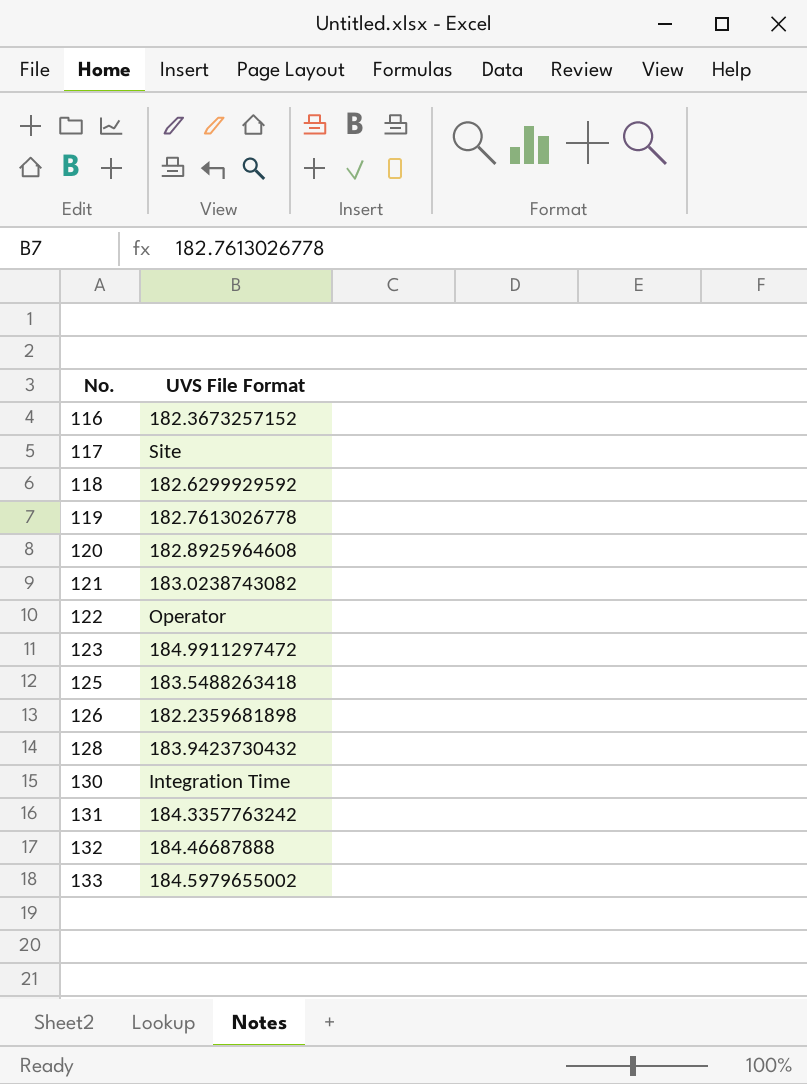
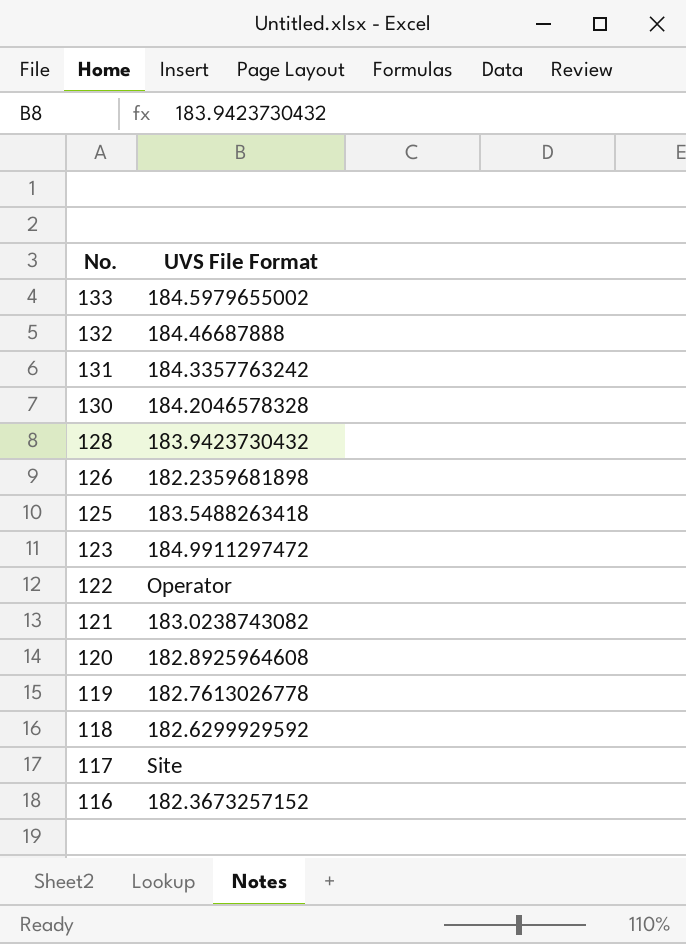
row order: No. ascending -> No. descending
130 | UVS File Format: Integration Time -> 184.2046578328

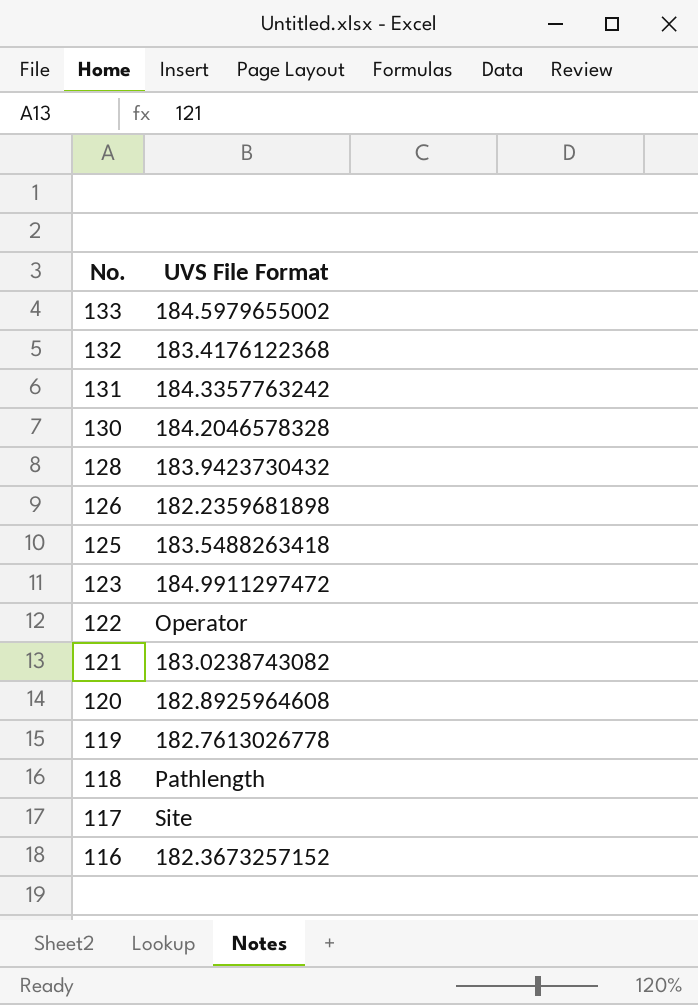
132 | UVS File Format: 184.46687888 -> 183.4176122368
118 | UVS File Format: 182.6299929592 -> Pathlength

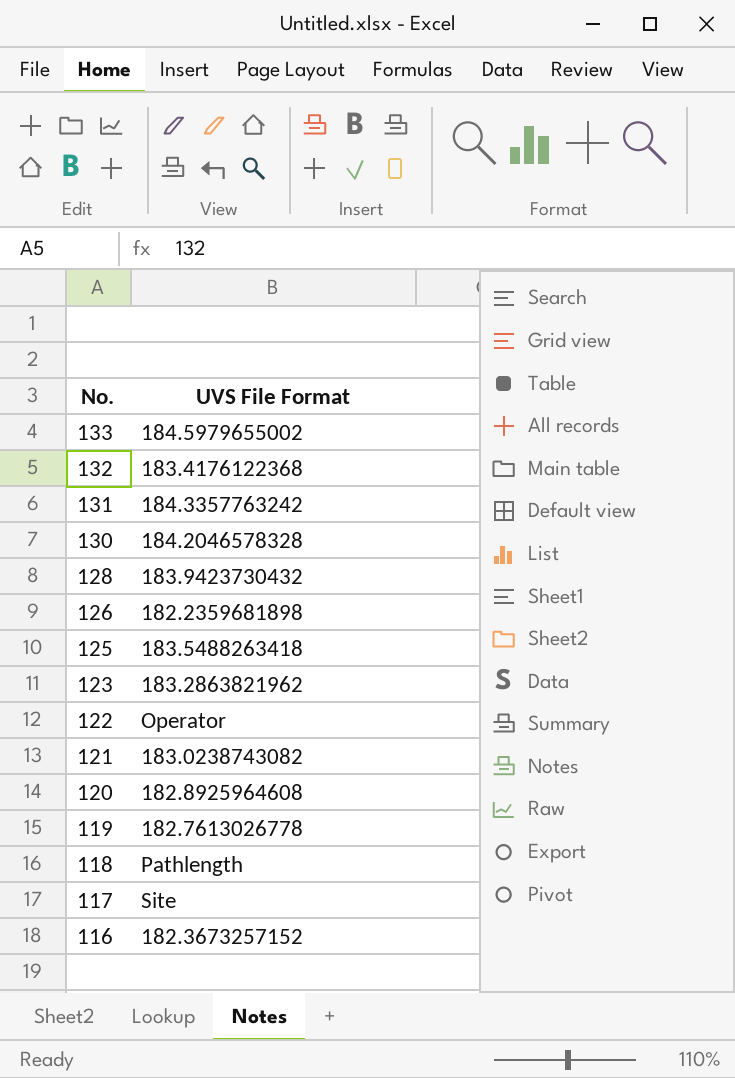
123 | UVS File Format: 184.9911297472 -> 183.2863821962

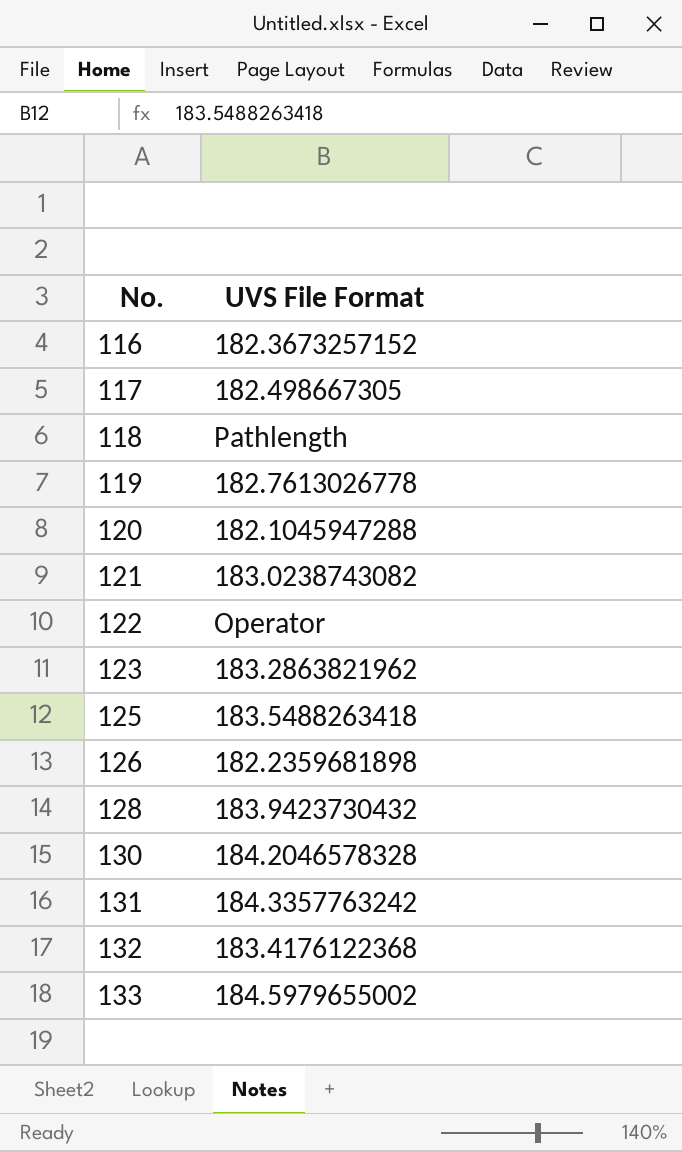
row order: No. descending -> No. ascending
117 | UVS File Format: Site -> 182.498667305
120 | UVS File Format: 182.8925964608 -> 182.1045947288

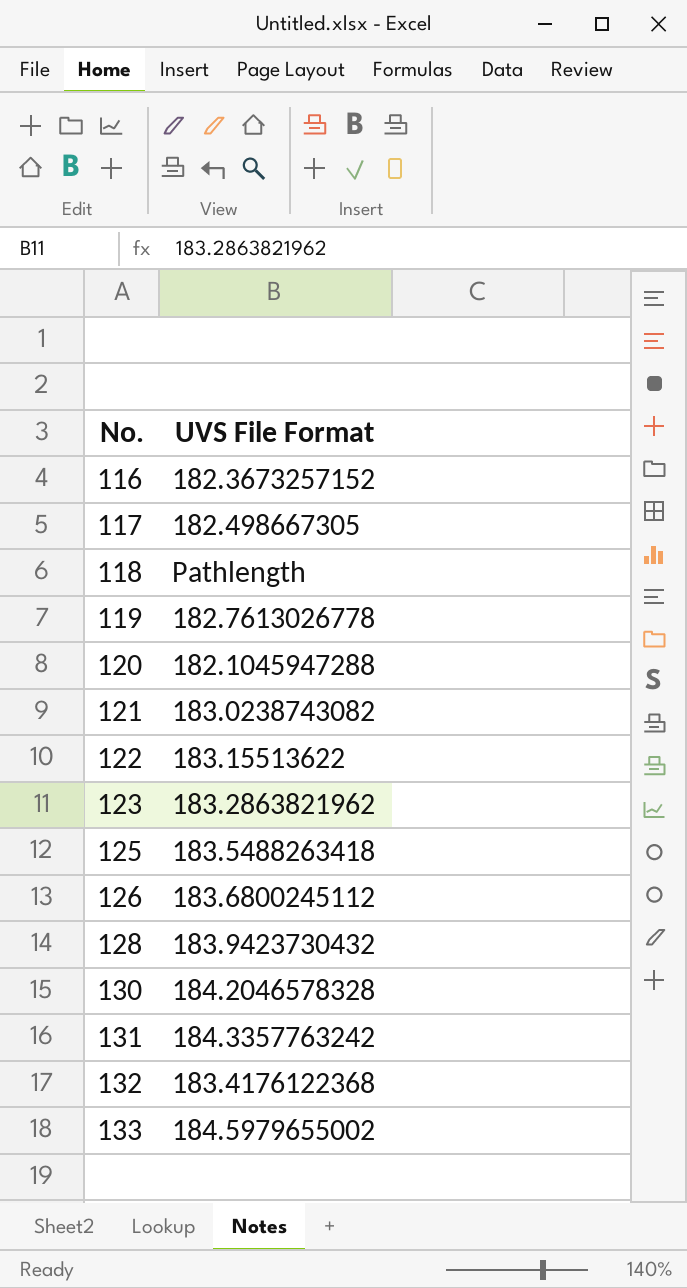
122 | UVS File Format: Operator -> 183.15513622
126 | UVS File Format: 182.2359681898 -> 183.6800245112

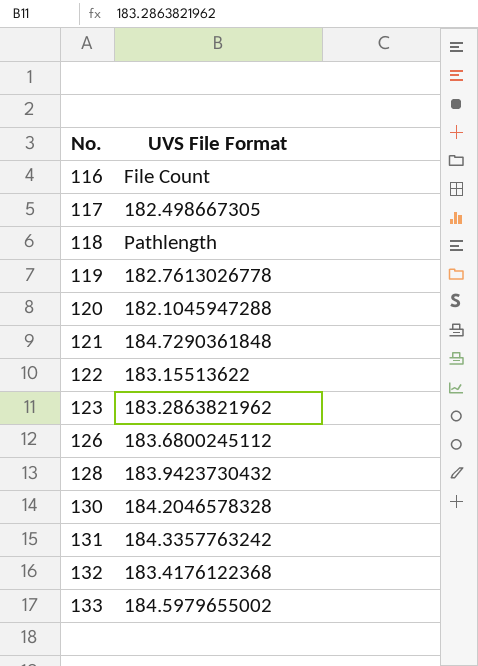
row 125: 183.5488263418 -> none
116 | UVS File Format: 182.3673257152 -> File Count
121 | UVS File Format: 183.0238743082 -> 184.7290361848

